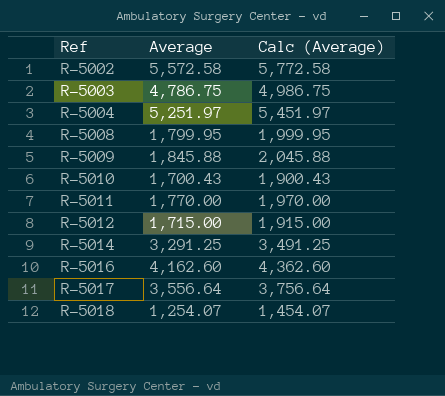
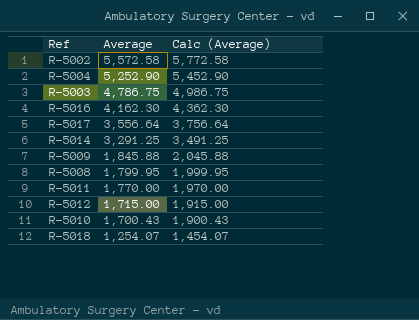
row order: Ref ascending -> Average descending
R-5004 | Average: 5,251.97 -> 5,252.90
R-5004 | Calc (Average): 5,451.97 -> 5,452.90
R-5016 | Average: 4,162.60 -> 4,162.30
R-5016 | Calc (Average): 4,362.60 -> 4,362.30

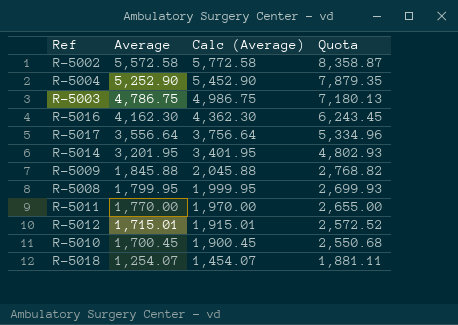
column Quota | formula: none -> [Average] * 1.5
R-5014 | Average: 3,291.25 -> 3,201.95
R-5014 | Calc (Average): 3,491.25 -> 3,401.95
R-5012 | Average: 1,715.00 -> 1,715.01
R-5012 | Calc (Average): 1,915.00 -> 1,915.01
R-5010 | Average: 1,700.43 -> 1,700.45
R-5010 | Calc (Average): 1,900.43 -> 1,900.45

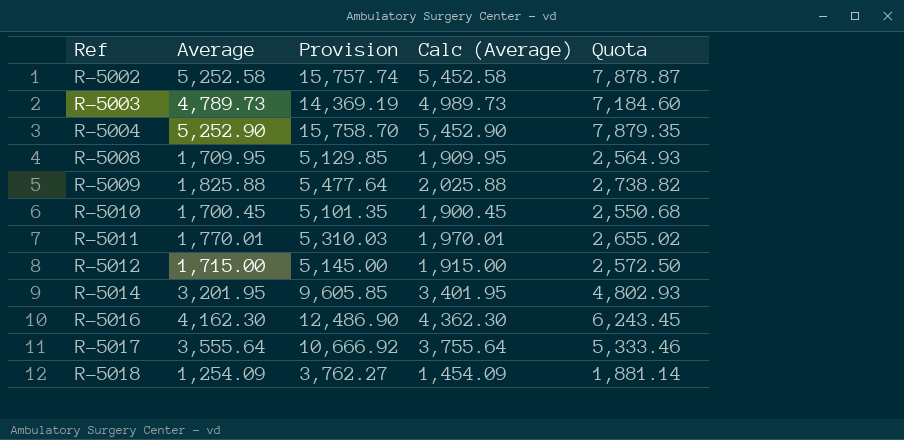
row order: Average descending -> Ref ascending
column Provision | formula: none -> [Average] * 3
R-5002 | Average: 5,572.58 -> 5,252.58
R-5002 | Calc (Average): 5,772.58 -> 5,452.58
R-5002 | Quota: 8,358.87 -> 7,878.87
R-5003 | Average: 4,786.75 -> 4,789.73
R-5003 | Calc (Average): 4,986.75 -> 4,989.73
R-5003 | Quota: 7,180.13 -> 7,184.60
R-5008 | Average: 1,799.95 -> 1,709.95
R-5008 | Calc (Average): 1,999.95 -> 1,909.95
R-5008 | Quota: 2,699.93 -> 2,564.93
R-5009 | Average: 1,845.88 -> 1,825.88
R-5009 | Calc (Average): 2,045.88 -> 2,025.88
R-5009 | Quota: 2,768.82 -> 2,738.82
R-5011 | Average: 1,770.00 -> 1,770.01
R-5011 | Calc (Average): 1,970.00 -> 1,970.01
R-5011 | Quota: 2,655.00 -> 2,655.02
R-5012 | Average: 1,715.01 -> 1,715.00
R-5012 | Calc (Average): 1,915.01 -> 1,915.00
R-5012 | Quota: 2,572.52 -> 2,572.50
R-5017 | Average: 3,556.64 -> 3,555.64
R-5017 | Calc (Average): 3,756.64 -> 3,755.64
R-5017 | Quota: 5,334.96 -> 5,333.46
R-5018 | Average: 1,254.07 -> 1,254.09
R-5018 | Calc (Average): 1,454.07 -> 1,454.09
R-5018 | Quota: 1,881.11 -> 1,881.14

